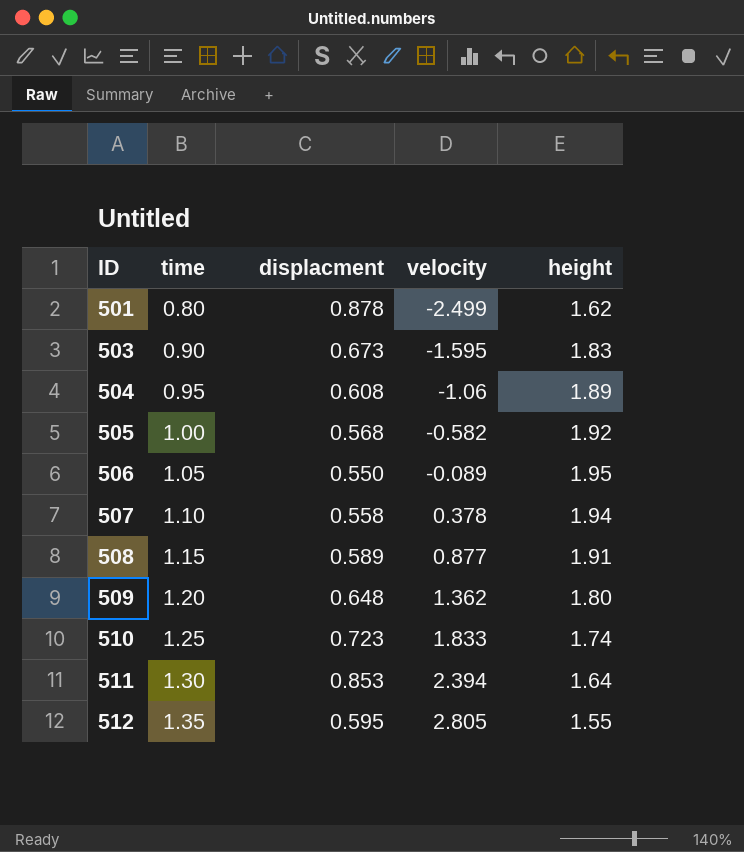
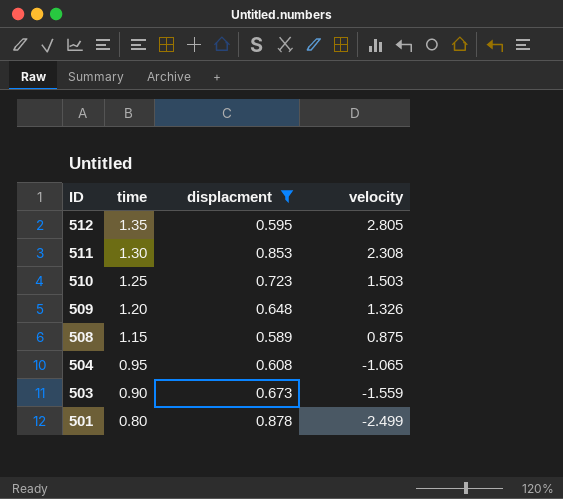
filter: none -> displacment >= 0.589
row order: ID ascending -> ID descending
column height | position: 5 -> none
511 | velocity: 2.394 -> 2.308
510 | velocity: 1.833 -> 1.503
509 | velocity: 1.362 -> 1.326
508 | velocity: 0.877 -> 0.875
504 | velocity: -1.06 -> -1.065
503 | velocity: -1.595 -> -1.559

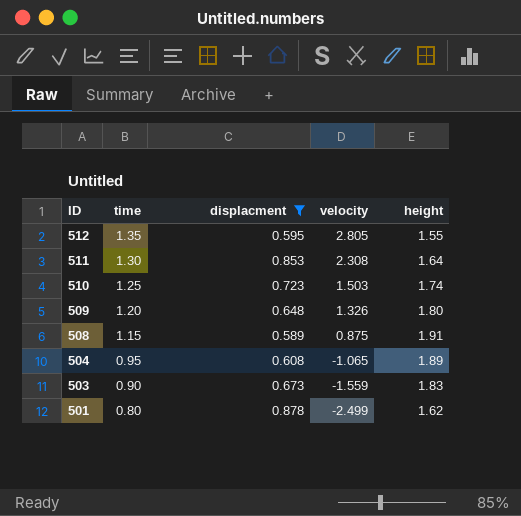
column height | position: none -> 5

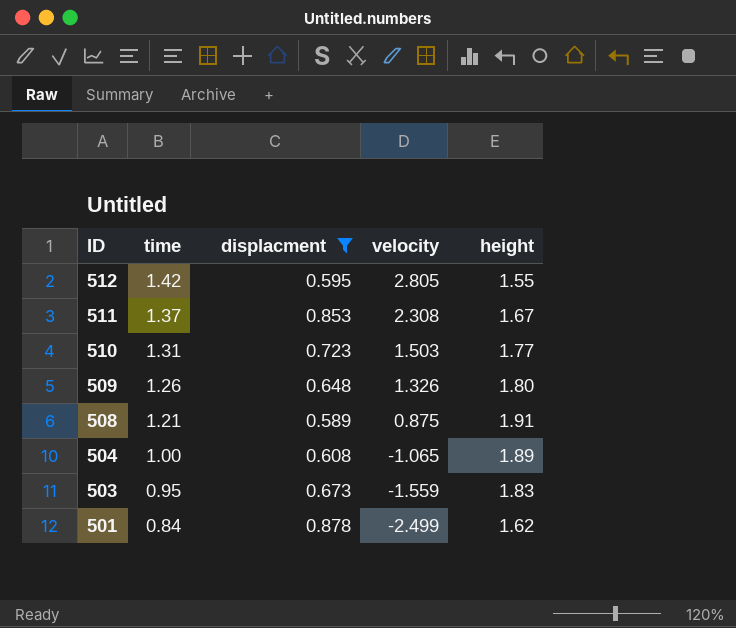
512 | time: 1.35 -> 1.42
511 | time: 1.30 -> 1.37
511 | height: 1.64 -> 1.67
510 | time: 1.25 -> 1.31
510 | height: 1.74 -> 1.77
509 | time: 1.20 -> 1.26
508 | time: 1.15 -> 1.21
504 | time: 0.95 -> 1.00
503 | time: 0.90 -> 0.95
501 | time: 0.80 -> 0.84

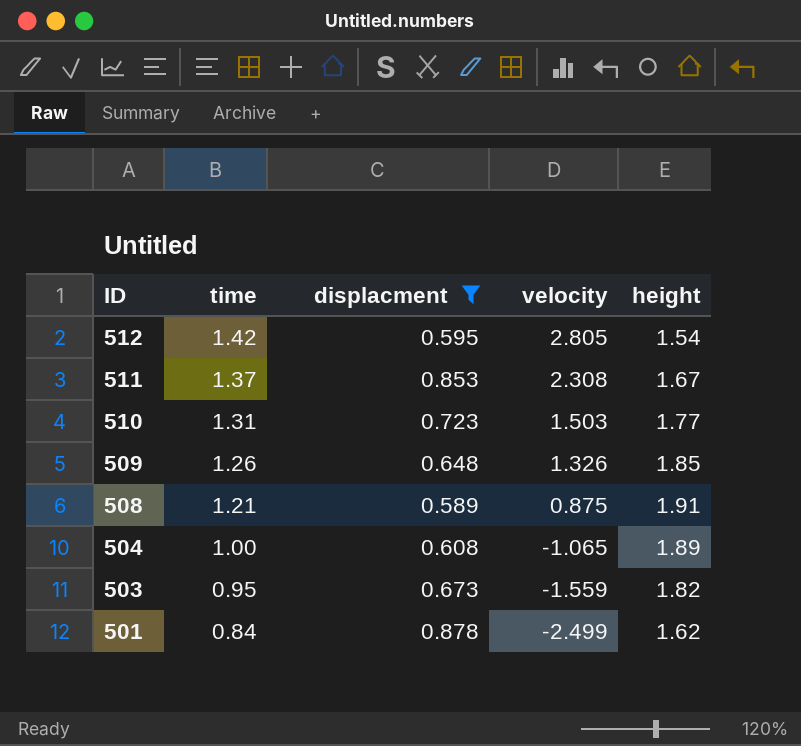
512 | height: 1.55 -> 1.54
509 | height: 1.80 -> 1.85
503 | height: 1.83 -> 1.82

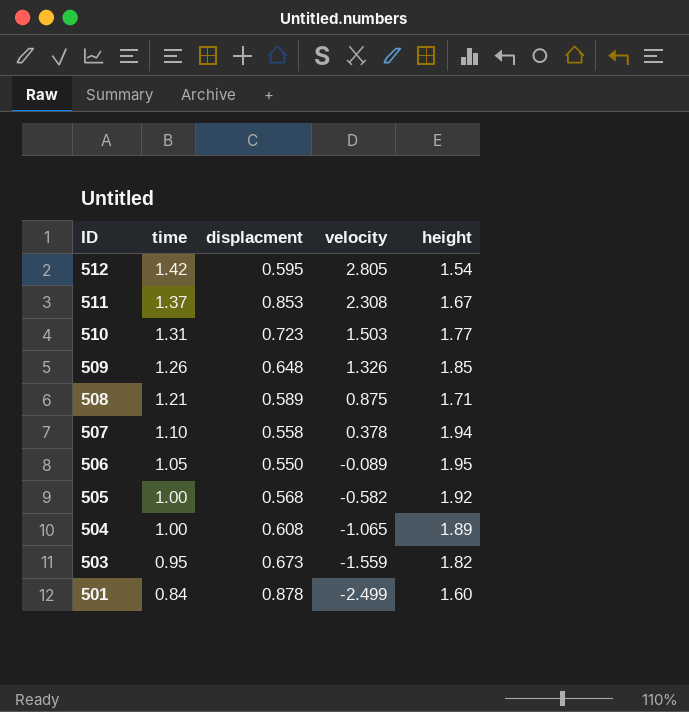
filter: displacment >= 0.589 -> none
508 | height: 1.91 -> 1.71
501 | height: 1.62 -> 1.60

